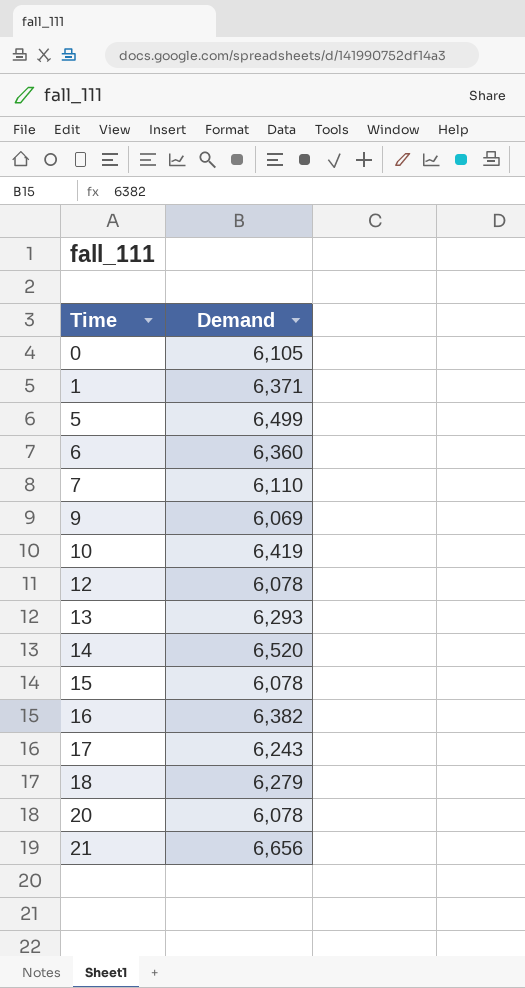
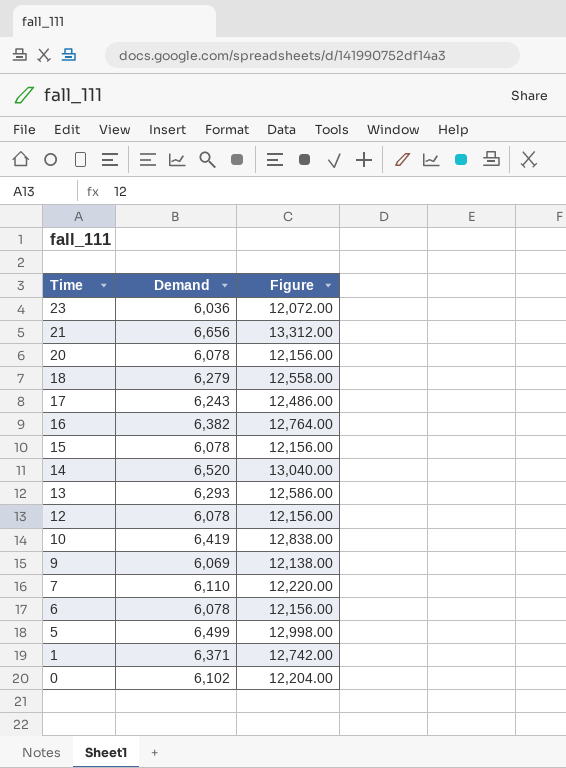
row order: Time ascending -> Time descending
column Figure | formula: none -> [Demand] * 2
row 23: none -> 6,036 | 12,072.00
6 | Demand: 6,360 -> 6,078
0 | Demand: 6,105 -> 6,102

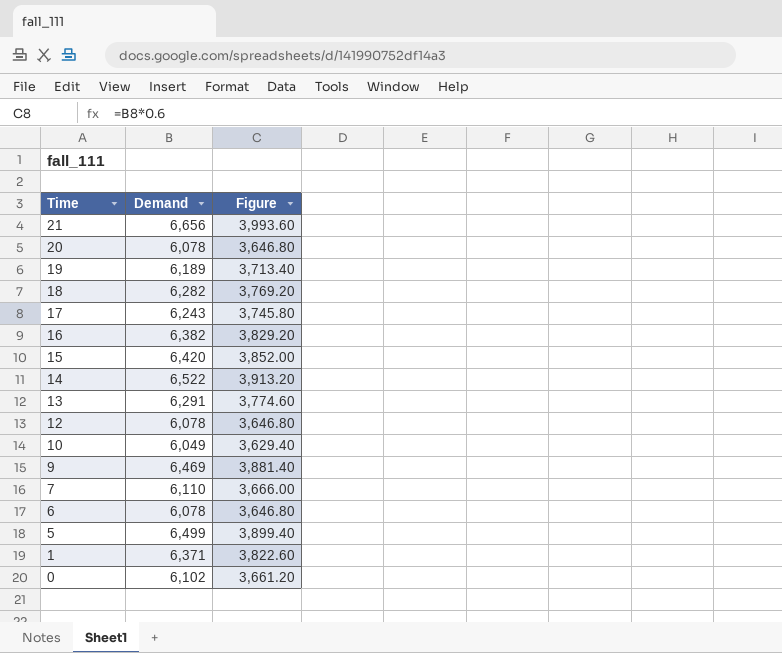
column Figure | formula: [Demand] * 2 -> [Demand] * 0.6
row 23: 6,036 | 12,072.00 -> none
row 19: none -> 6,189 | 3,713.40
18 | Demand: 6,279 -> 6,282
15 | Demand: 6,078 -> 6,420
14 | Demand: 6,520 -> 6,522
13 | Demand: 6,293 -> 6,291
10 | Demand: 6,419 -> 6,049
9 | Demand: 6,069 -> 6,469

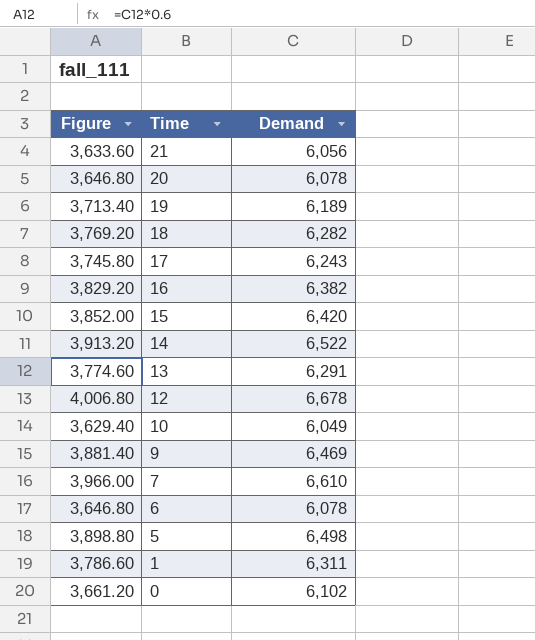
column Figure | position: 3 -> 1
21 | Figure: 3,993.60 -> 3,633.60
21 | Demand: 6,656 -> 6,056
12 | Figure: 3,646.80 -> 4,006.80
12 | Demand: 6,078 -> 6,678
7 | Figure: 3,666.00 -> 3,966.00
7 | Demand: 6,110 -> 6,610
5 | Figure: 3,899.40 -> 3,898.80
5 | Demand: 6,499 -> 6,498
1 | Figure: 3,822.60 -> 3,786.60
1 | Demand: 6,371 -> 6,311

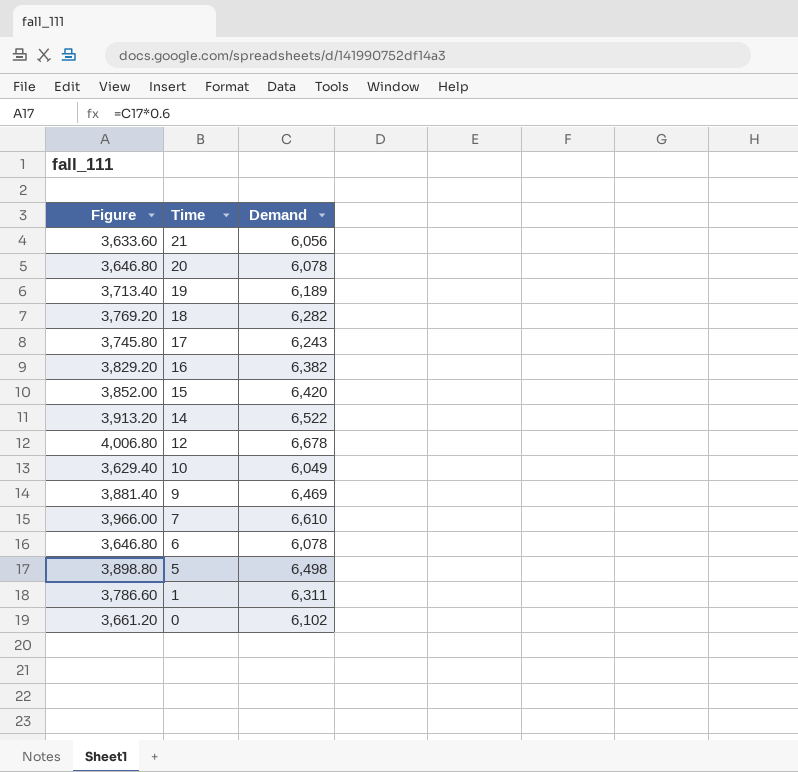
row 13: 3,774.60 | 6,291 -> none

